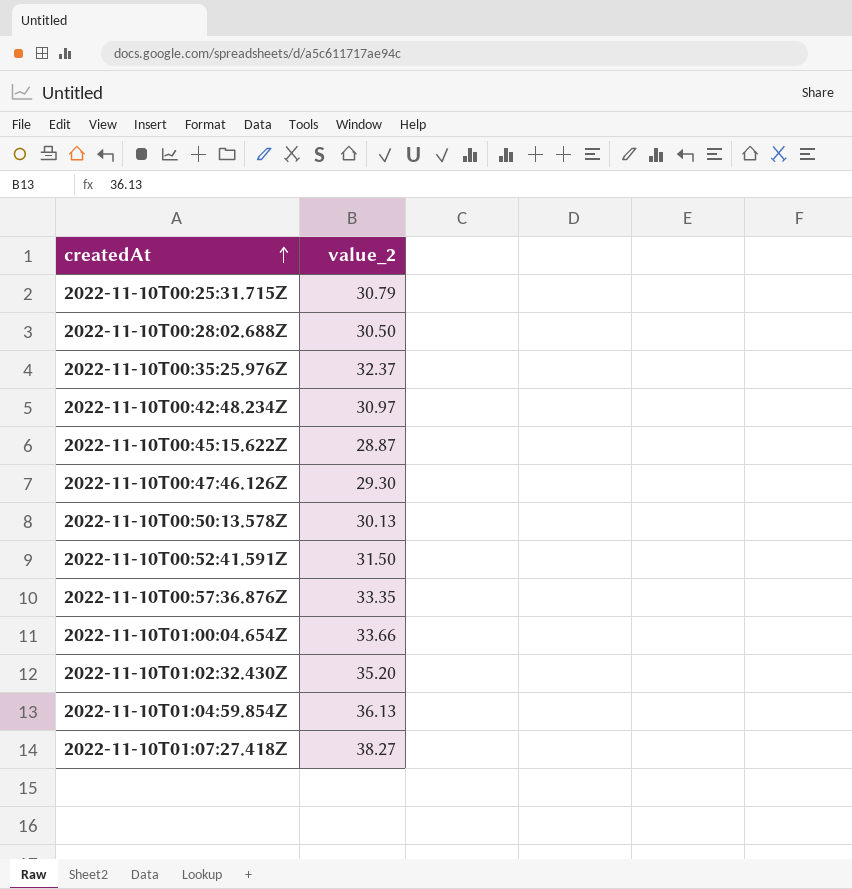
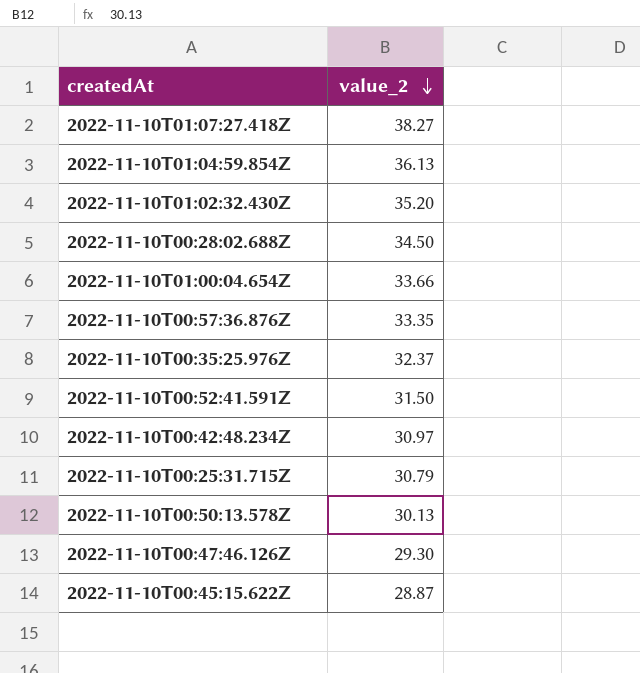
row order: createdAt ascending -> value_2 descending
2022-11-10T00:28:02.688Z | value_2: 30.50 -> 34.50

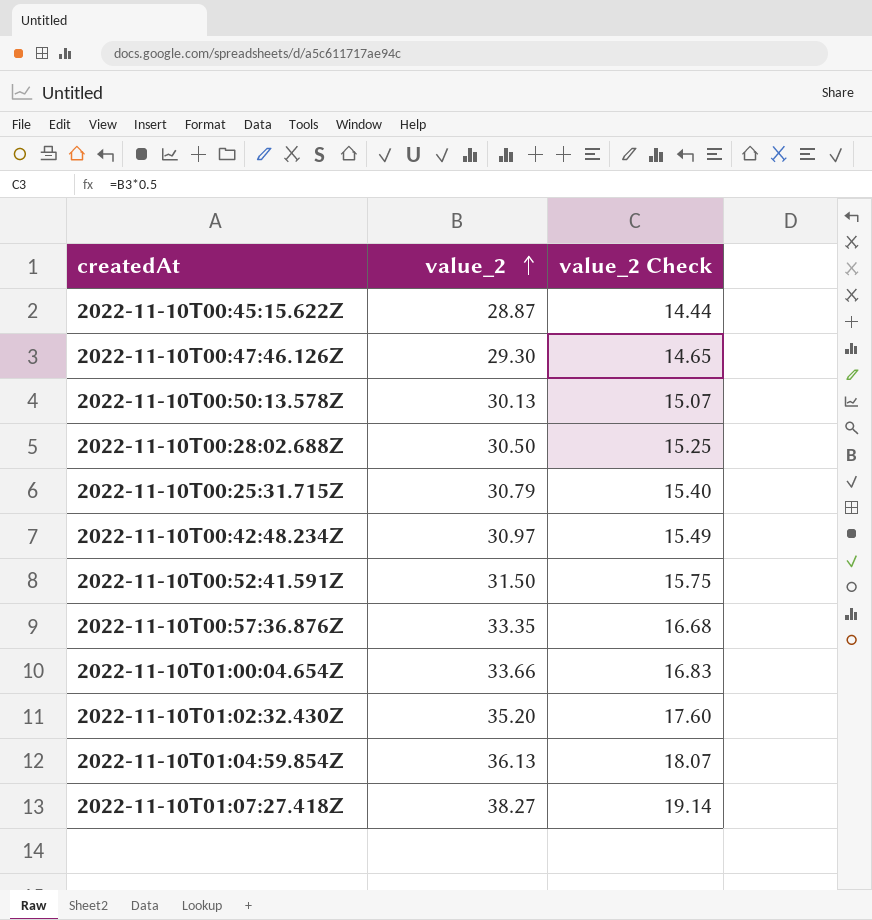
row order: value_2 descending -> value_2 ascending
column value_2 Check | formula: none -> [value_2] * 0.5
row 2022-11-10T00:35:25.976Z: 32.37 -> none
2022-11-10T00:28:02.688Z | value_2: 34.50 -> 30.50

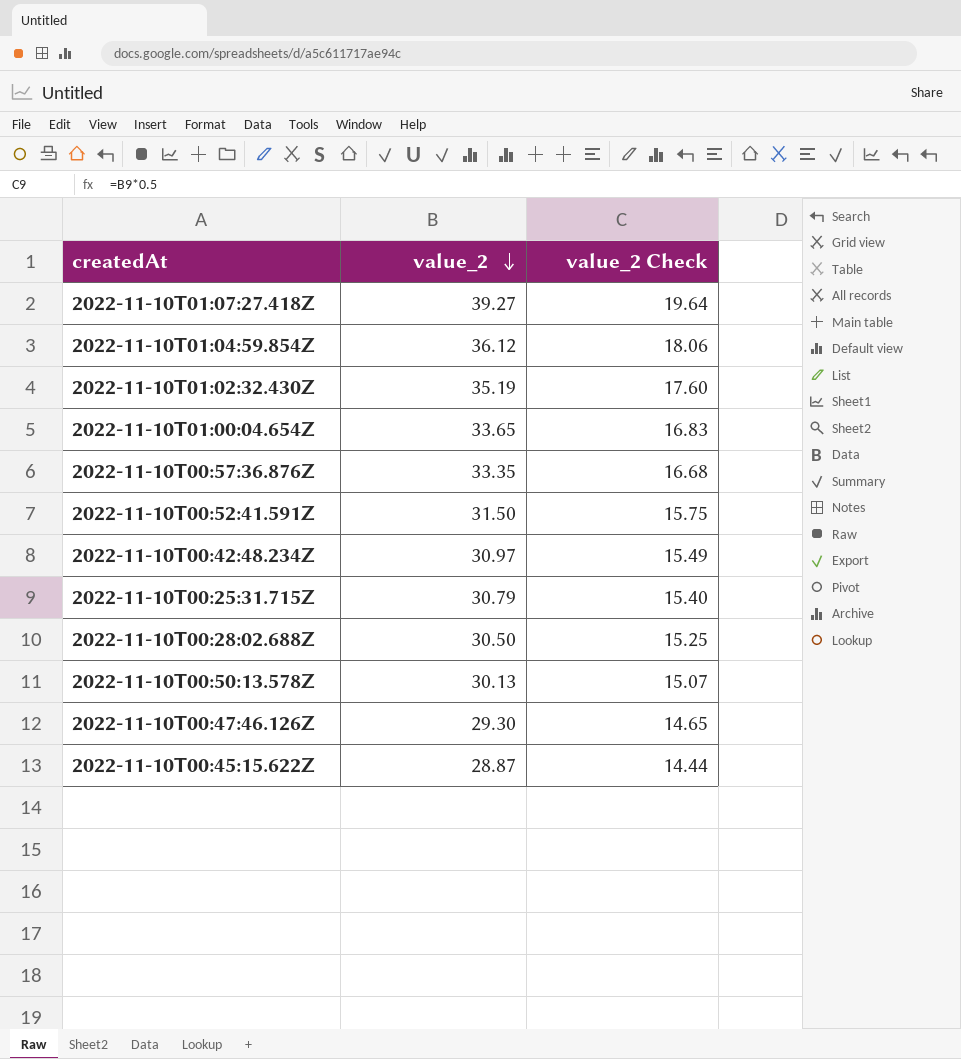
row order: value_2 ascending -> value_2 descending
2022-11-10T01:07:27.418Z | value_2: 38.27 -> 39.27
2022-11-10T01:07:27.418Z | value_2 Check: 19.14 -> 19.64
2022-11-10T01:04:59.854Z | value_2: 36.13 -> 36.12
2022-11-10T01:04:59.854Z | value_2 Check: 18.07 -> 18.06
2022-11-10T01:02:32.430Z | value_2: 35.20 -> 35.19
2022-11-10T01:00:04.654Z | value_2: 33.66 -> 33.65

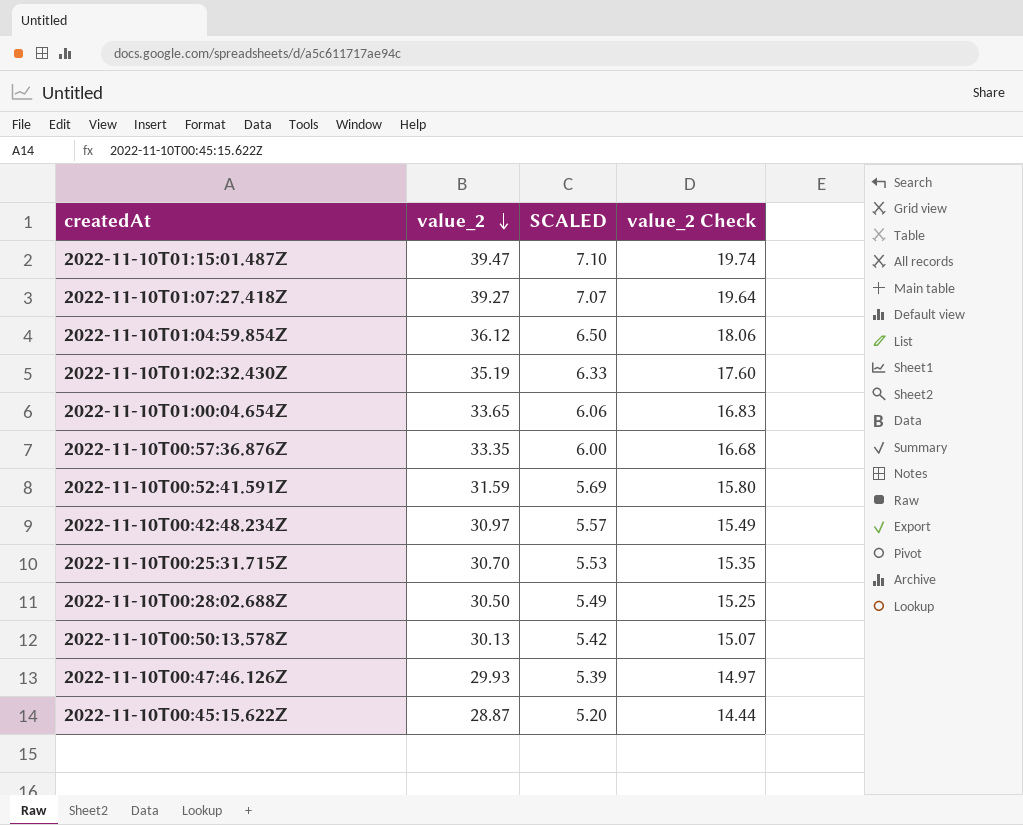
column SCALED | formula: none -> [value_2] * 0.18
row 2022-11-10T01:15:01.487Z: none -> 39.47 | 7.10 | 19.74
2022-11-10T00:52:41.591Z | value_2: 31.50 -> 31.59
2022-11-10T00:52:41.591Z | value_2 Check: 15.75 -> 15.80
2022-11-10T00:25:31.715Z | value_2: 30.79 -> 30.70
2022-11-10T00:25:31.715Z | value_2 Check: 15.40 -> 15.35
2022-11-10T00:47:46.126Z | value_2: 29.30 -> 29.93
2022-11-10T00:47:46.126Z | value_2 Check: 14.65 -> 14.97

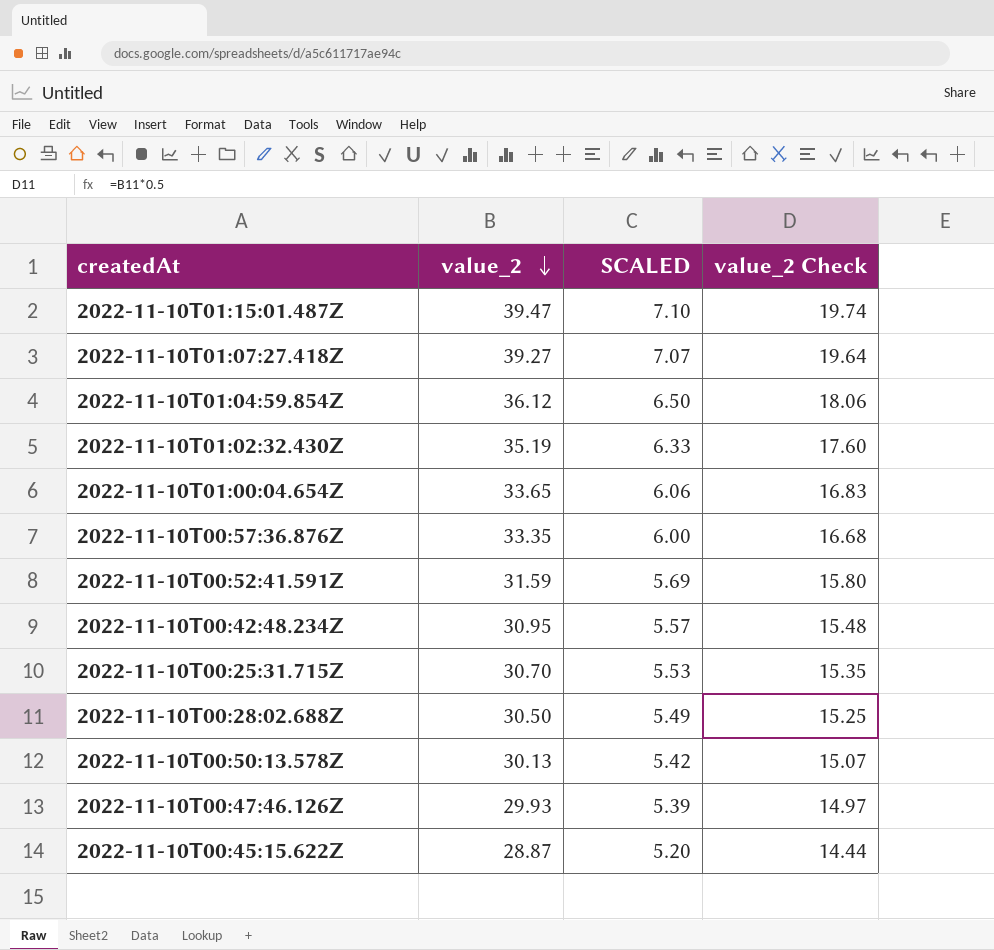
2022-11-10T00:42:48.234Z | value_2: 30.97 -> 30.95
2022-11-10T00:42:48.234Z | value_2 Check: 15.49 -> 15.48

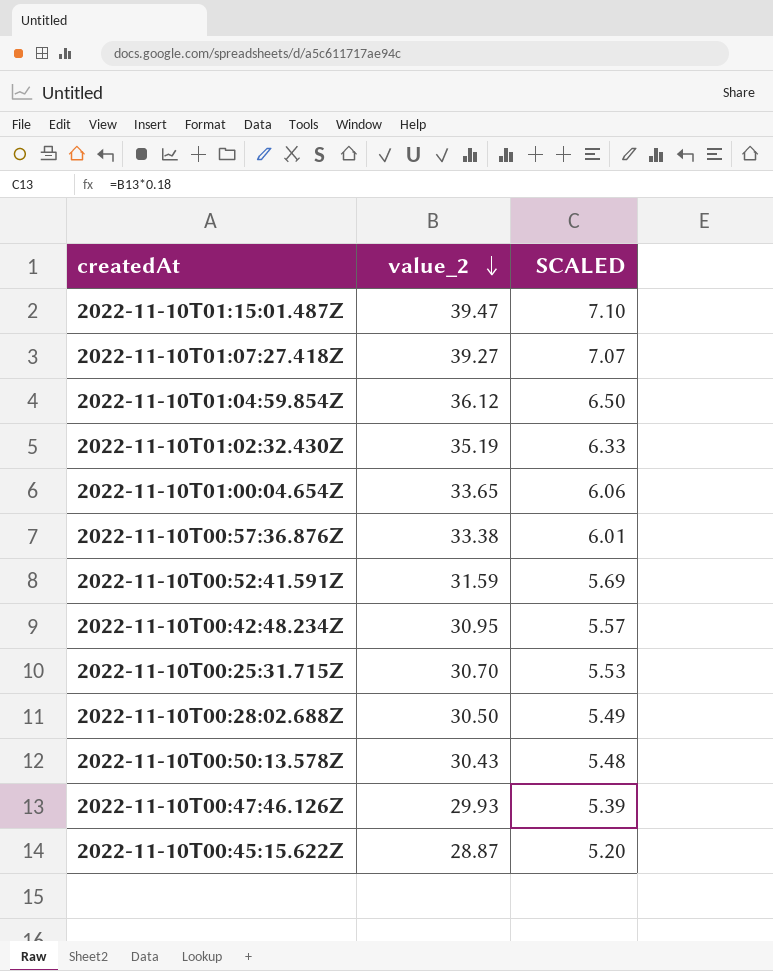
column value_2 Check | formula: [value_2] * 0.5 -> none
2022-11-10T00:57:36.876Z | value_2: 33.35 -> 33.38
2022-11-10T00:57:36.876Z | SCALED: 6.00 -> 6.01
2022-11-10T00:50:13.578Z | value_2: 30.13 -> 30.43
2022-11-10T00:50:13.578Z | SCALED: 5.42 -> 5.48

